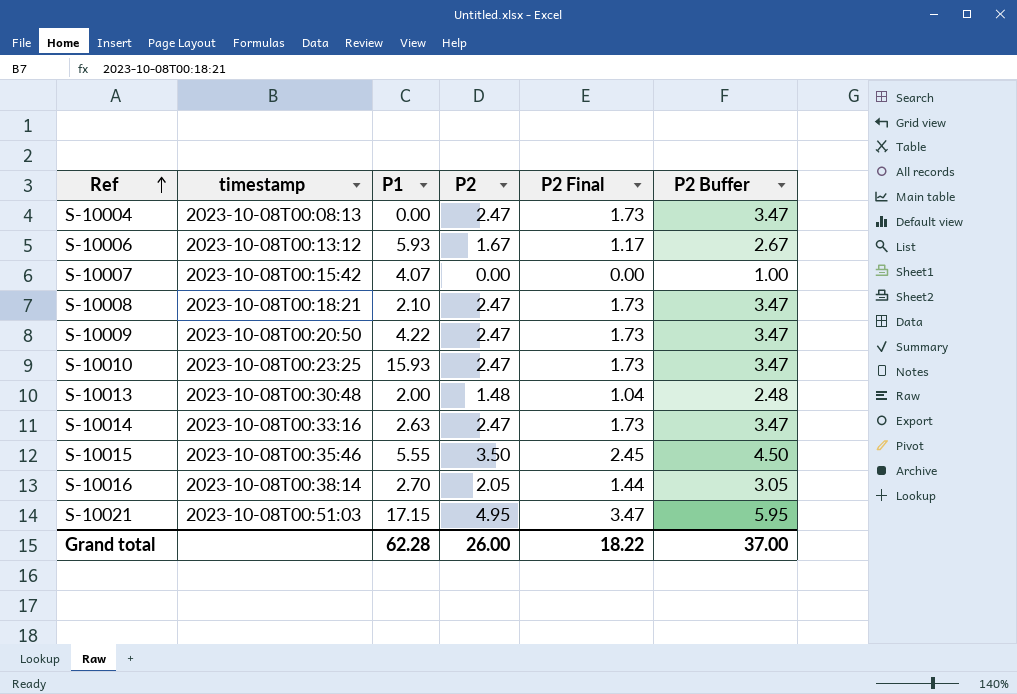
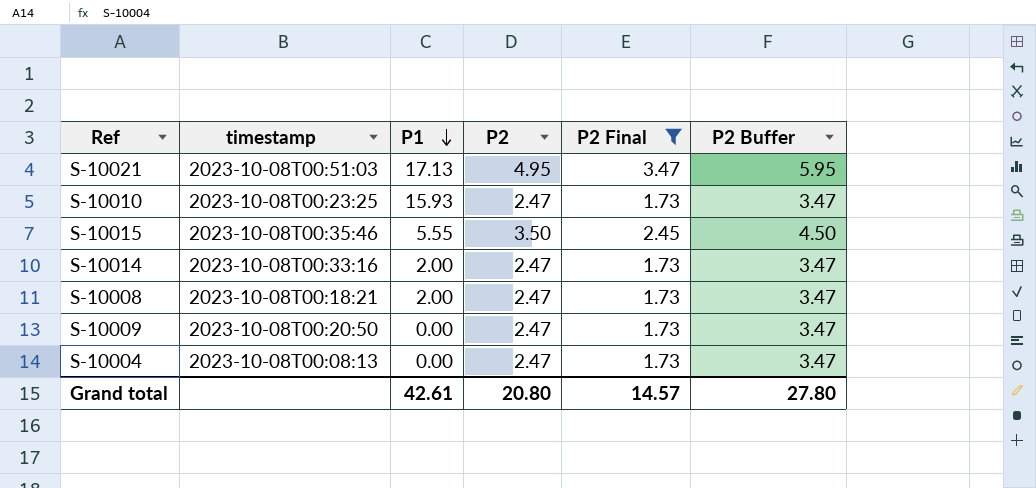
filter: none -> P2 Final >= 1.73
row order: Ref ascending -> P1 descending
S-10021 | P1: 17.15 -> 17.13
S-10014 | P1: 2.63 -> 2.00
S-10008 | P1: 2.10 -> 2.00
S-10009 | P1: 4.22 -> 0.00
Grand total | P1: 62.28 -> 42.61
Grand total | P2: 26.00 -> 20.80
Grand total | P2 Final: 18.22 -> 14.57
Grand total | P2 Buffer: 37.00 -> 27.80

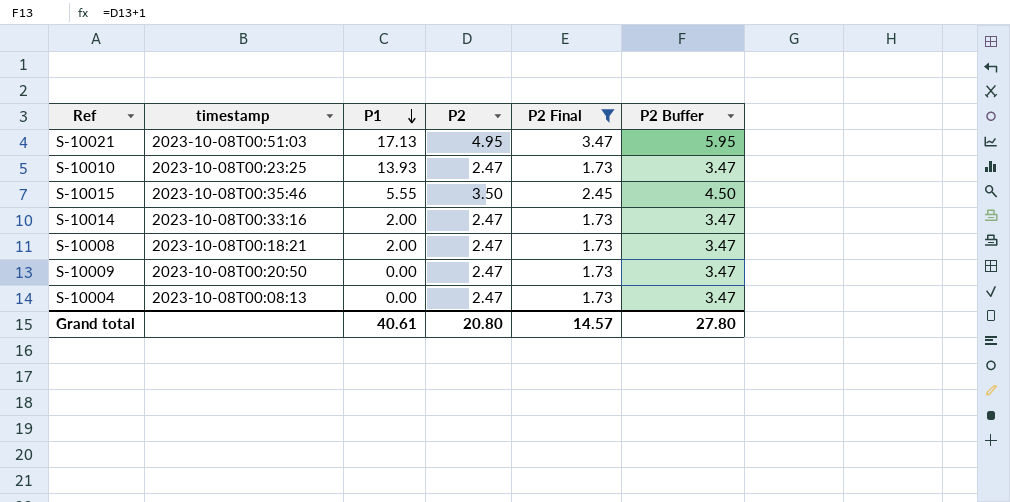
S-10010 | P1: 15.93 -> 13.93
Grand total | P1: 42.61 -> 40.61

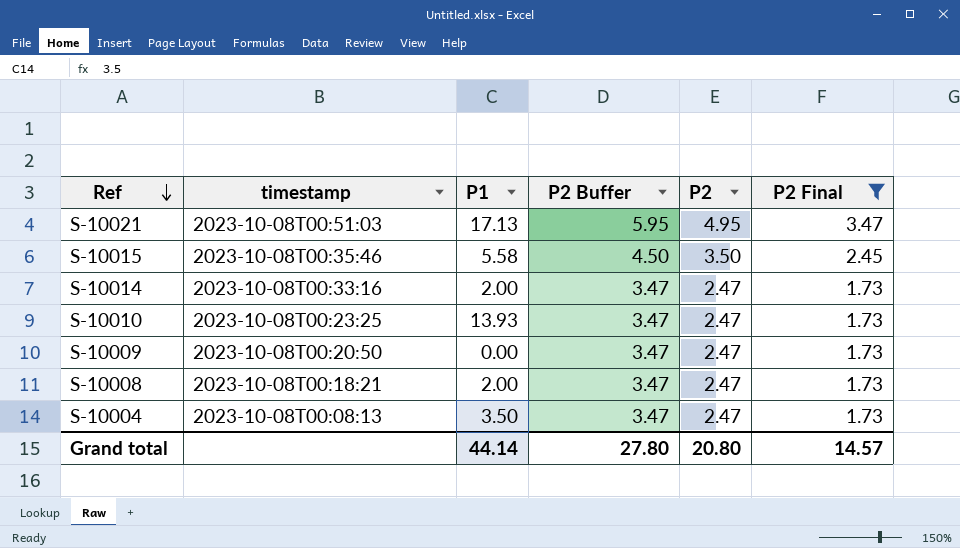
row order: P1 descending -> Ref descending
column P2 Buffer | position: 6 -> 4
S-10015 | P1: 5.55 -> 5.58
S-10004 | P1: 0.00 -> 3.50
Grand total | P1: 40.61 -> 44.14

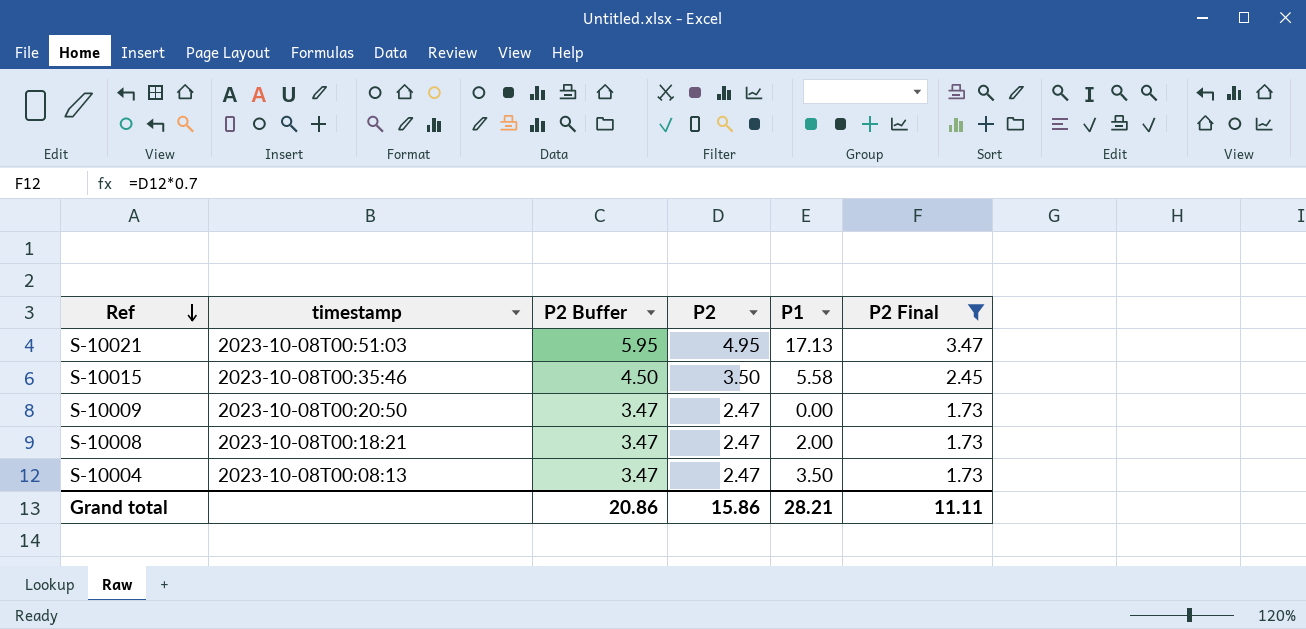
column P1 | position: 3 -> 5
row S-10014: 2023-10-08T00:33:16 | 2.00 | 3.47 | 2.47 | 1.73 -> none
row S-10010: 2023-10-08T00:23:25 | 13.93 | 3.47 | 2.47 | 1.73 -> none
Grand total | P2 Buffer: 27.80 -> 20.86
Grand total | P2: 20.80 -> 15.86
Grand total | P1: 44.14 -> 28.21
Grand total | P2 Final: 14.57 -> 11.11

